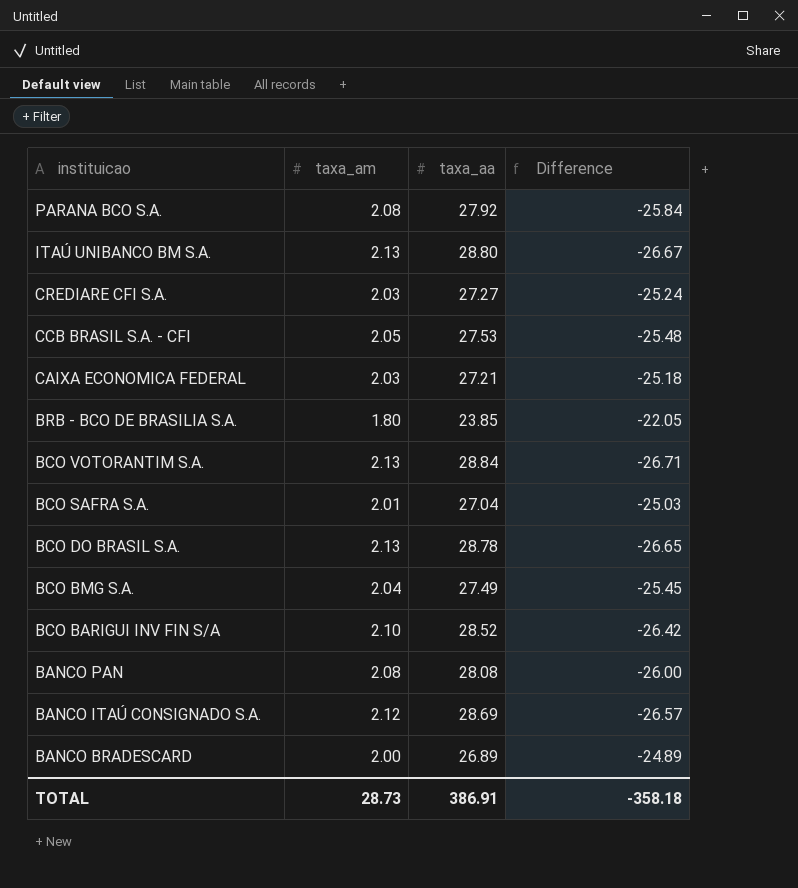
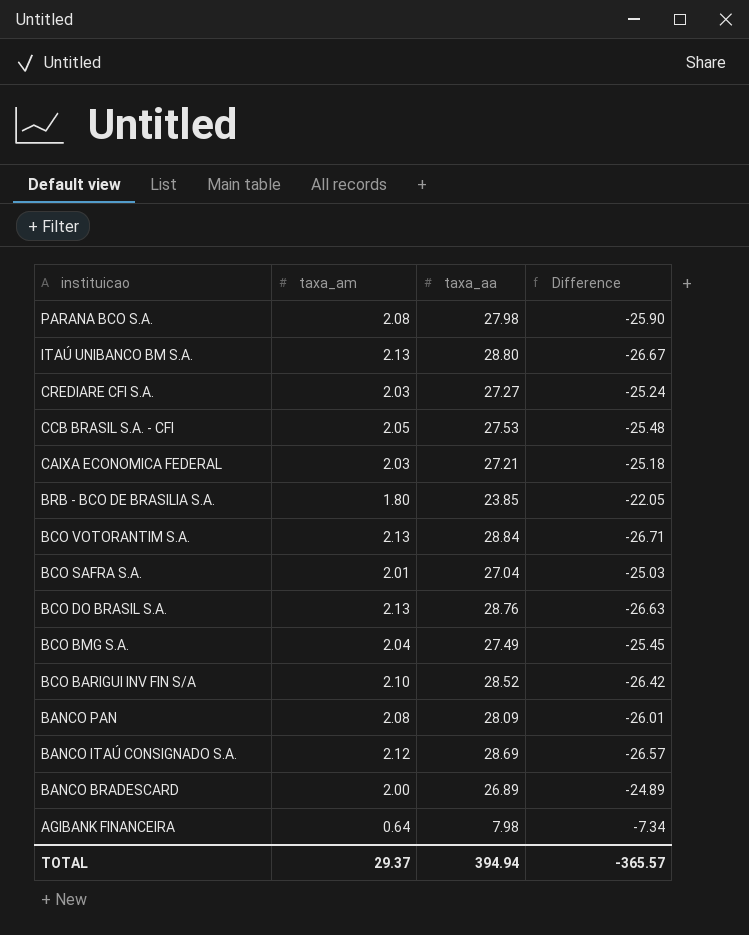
PARANA BCO S.A. | taxa_aa: 27.92 -> 27.98
PARANA BCO S.A. | Difference: -25.84 -> -25.90
BCO DO BRASIL S.A. | taxa_aa: 28.78 -> 28.76
BCO DO BRASIL S.A. | Difference: -26.65 -> -26.63
BANCO PAN | taxa_aa: 28.08 -> 28.09
BANCO PAN | Difference: -26.00 -> -26.01
row AGIBANK FINANCEIRA: none -> 0.64 | 7.98 | -7.34
TOTAL | taxa_am: 28.73 -> 29.37
TOTAL | taxa_aa: 386.91 -> 394.94
TOTAL | Difference: -358.18 -> -365.57

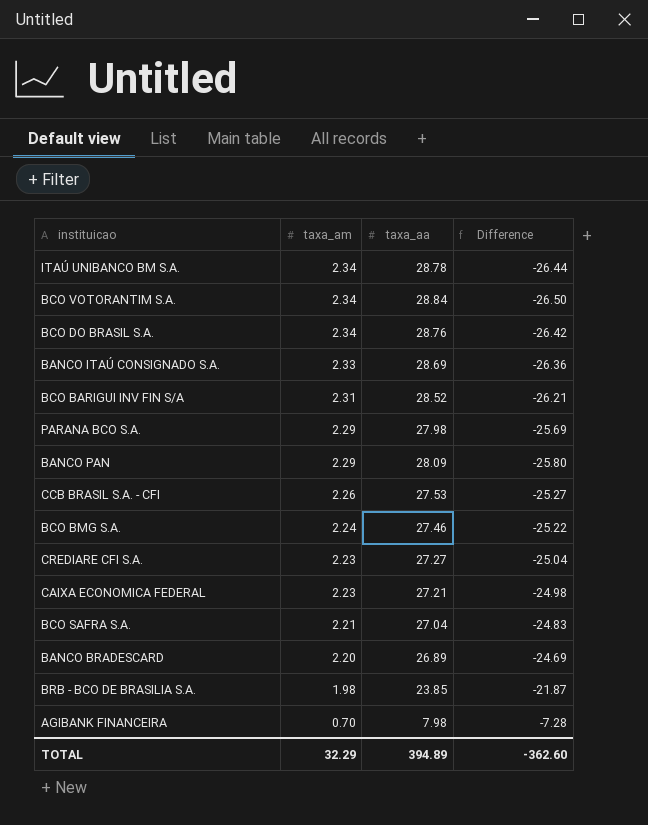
row order: instituicao descending -> taxa_am descending
ITAÚ UNIBANCO BM S.A. | taxa_am: 2.13 -> 2.34
ITAÚ UNIBANCO BM S.A. | taxa_aa: 28.80 -> 28.78
ITAÚ UNIBANCO BM S.A. | Difference: -26.67 -> -26.44
BCO VOTORANTIM S.A. | taxa_am: 2.13 -> 2.34
BCO VOTORANTIM S.A. | Difference: -26.71 -> -26.50
BCO DO BRASIL S.A. | taxa_am: 2.13 -> 2.34
BCO DO BRASIL S.A. | Difference: -26.63 -> -26.42
BANCO ITAÚ CONSIGNADO S.A. | taxa_am: 2.12 -> 2.33
BANCO ITAÚ CONSIGNADO S.A. | Difference: -26.57 -> -26.36
BCO BARIGUI INV FIN S/A | taxa_am: 2.10 -> 2.31
BCO BARIGUI INV FIN S/A | Difference: -26.42 -> -26.21
PARANA BCO S.A. | taxa_am: 2.08 -> 2.29
PARANA BCO S.A. | Difference: -25.90 -> -25.69
BANCO PAN | taxa_am: 2.08 -> 2.29
BANCO PAN | Difference: -26.01 -> -25.80
CCB BRASIL S.A. - CFI | taxa_am: 2.05 -> 2.26
CCB BRASIL S.A. - CFI | Difference: -25.48 -> -25.27
BCO BMG S.A. | taxa_am: 2.04 -> 2.24
BCO BMG S.A. | taxa_aa: 27.49 -> 27.46
BCO BMG S.A. | Difference: -25.45 -> -25.22
CREDIARE CFI S.A. | taxa_am: 2.03 -> 2.23
CREDIARE CFI S.A. | Difference: -25.24 -> -25.04
CAIXA ECONOMICA FEDERAL | taxa_am: 2.03 -> 2.23
CAIXA ECONOMICA FEDERAL | Difference: -25.18 -> -24.98
BCO SAFRA S.A. | taxa_am: 2.01 -> 2.21
BCO SAFRA S.A. | Difference: -25.03 -> -24.83
BANCO BRADESCARD | taxa_am: 2.00 -> 2.20
BANCO BRADESCARD | Difference: -24.89 -> -24.69
BRB - BCO DE BRASILIA S.A. | taxa_am: 1.80 -> 1.98
BRB - BCO DE BRASILIA S.A. | Difference: -22.05 -> -21.87
AGIBANK FINANCEIRA | taxa_am: 0.64 -> 0.70
AGIBANK FINANCEIRA | Difference: -7.34 -> -7.28
TOTAL | taxa_am: 29.37 -> 32.29
TOTAL | taxa_aa: 394.94 -> 394.89
TOTAL | Difference: -365.57 -> -362.60

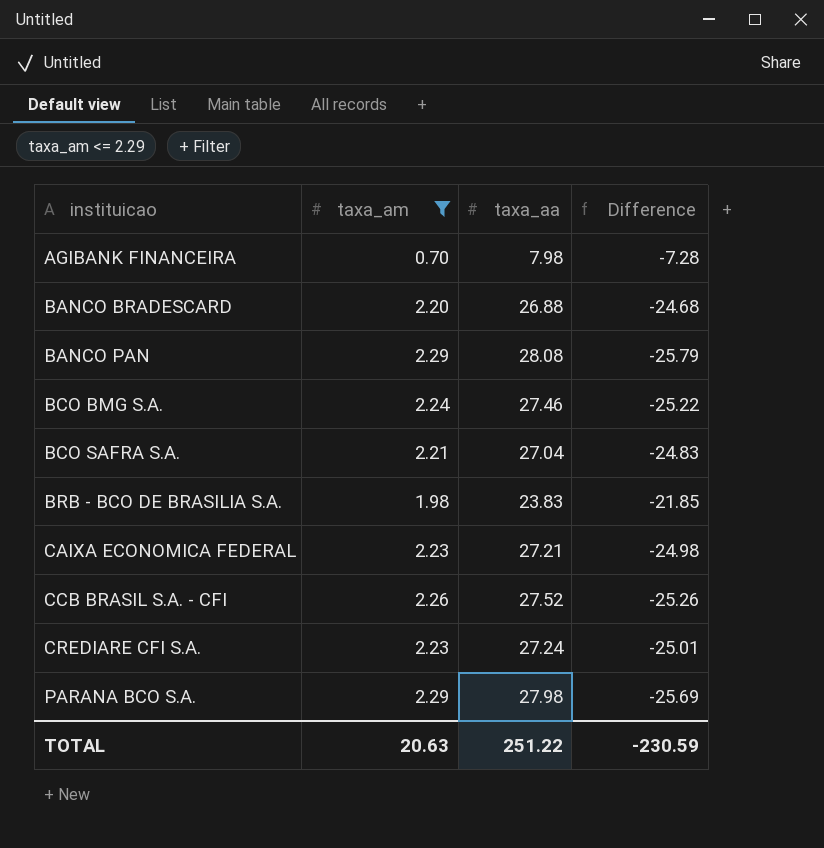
filter: none -> taxa_am <= 2.29
row order: taxa_am descending -> instituicao ascending
BANCO BRADESCARD | taxa_aa: 26.89 -> 26.88
BANCO BRADESCARD | Difference: -24.69 -> -24.68
BANCO PAN | taxa_aa: 28.09 -> 28.08
BANCO PAN | Difference: -25.80 -> -25.79
BRB - BCO DE BRASILIA S.A. | taxa_aa: 23.85 -> 23.83
BRB - BCO DE BRASILIA S.A. | Difference: -21.87 -> -21.85
CCB BRASIL S.A. - CFI | taxa_aa: 27.53 -> 27.52
CCB BRASIL S.A. - CFI | Difference: -25.27 -> -25.26
CREDIARE CFI S.A. | taxa_aa: 27.27 -> 27.24
CREDIARE CFI S.A. | Difference: -25.04 -> -25.01
TOTAL | taxa_am: 32.29 -> 20.63
TOTAL | taxa_aa: 394.89 -> 251.22
TOTAL | Difference: -362.60 -> -230.59

